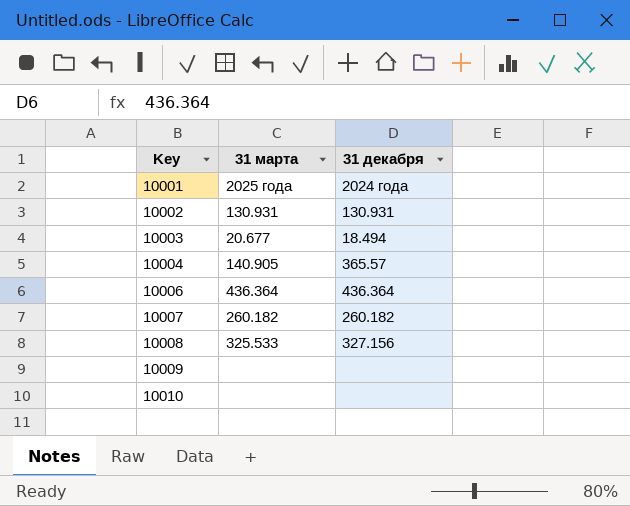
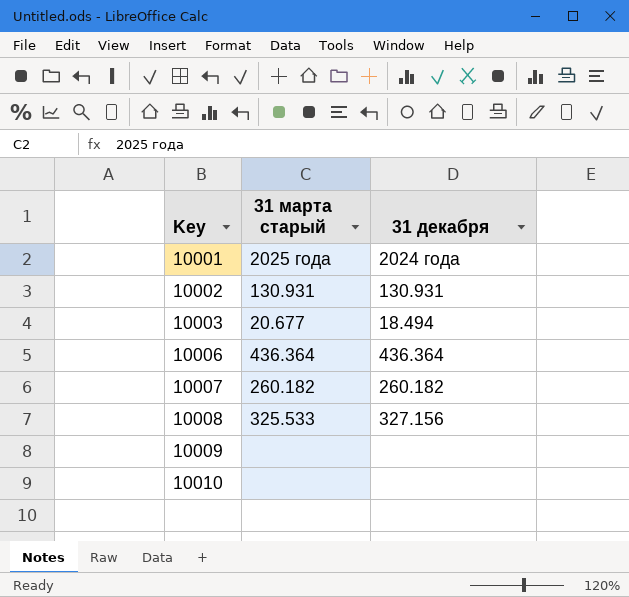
column name: 31 марта -> 31 марта старый
row 10004: 140.905 | 365.57 -> none

